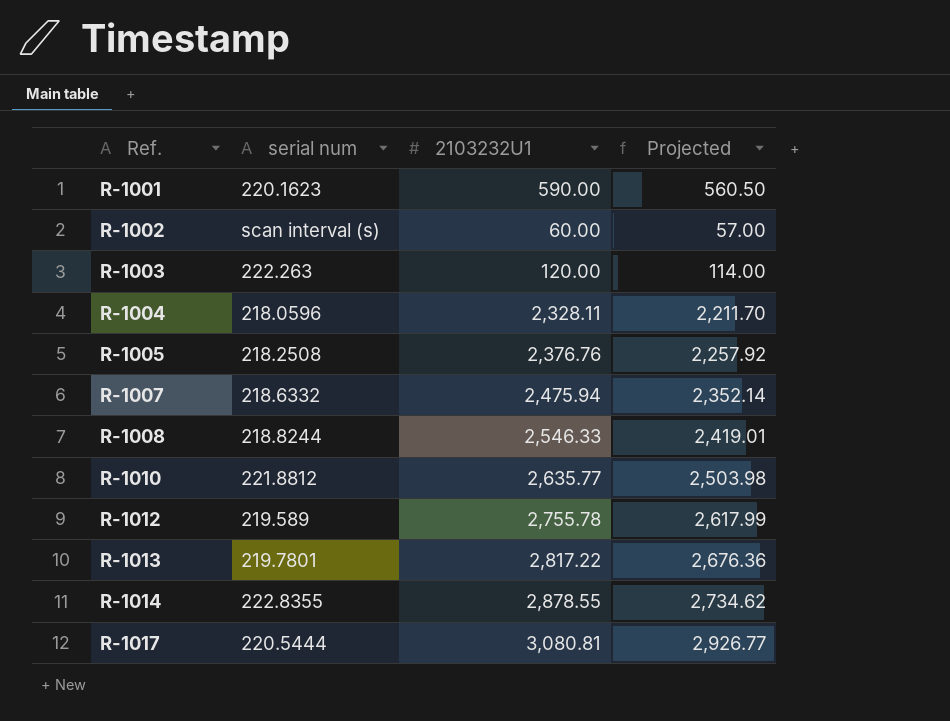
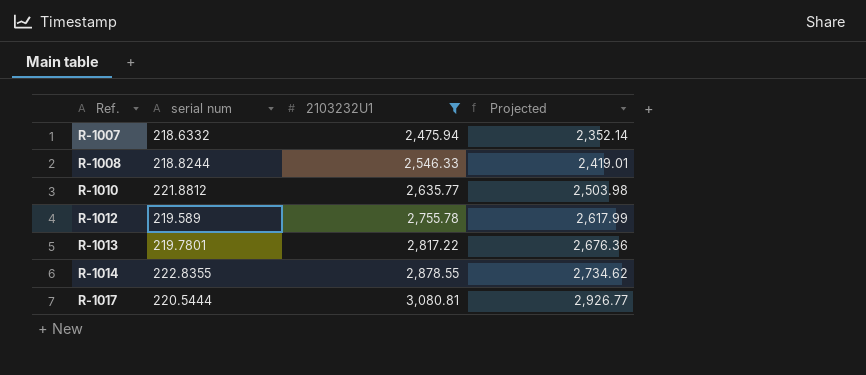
filter: none -> 2103232U1 >= 2,475.94

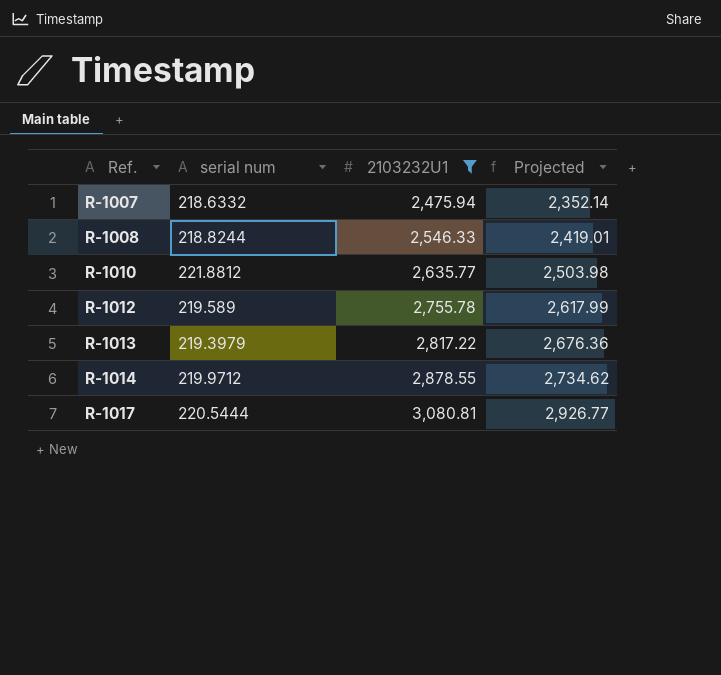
R-1013 | serial num: 219.7801 -> 219.3979
R-1014 | serial num: 222.8355 -> 219.9712

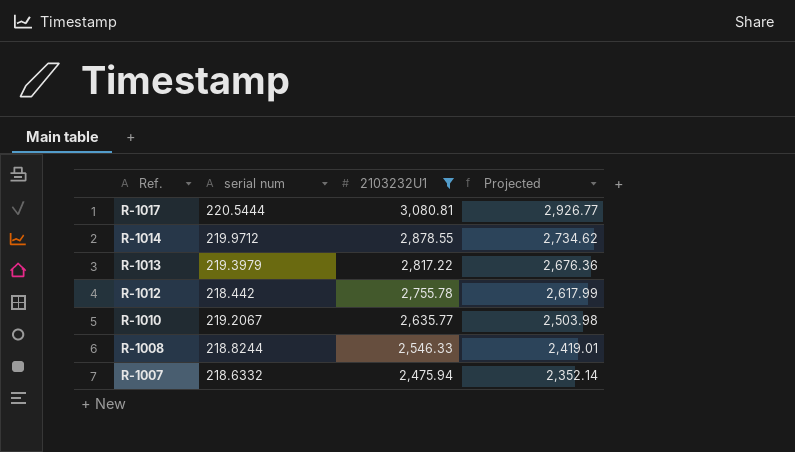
row order: Ref. ascending -> Ref. descending
R-1012 | serial num: 219.589 -> 218.442
R-1010 | serial num: 221.8812 -> 219.2067

